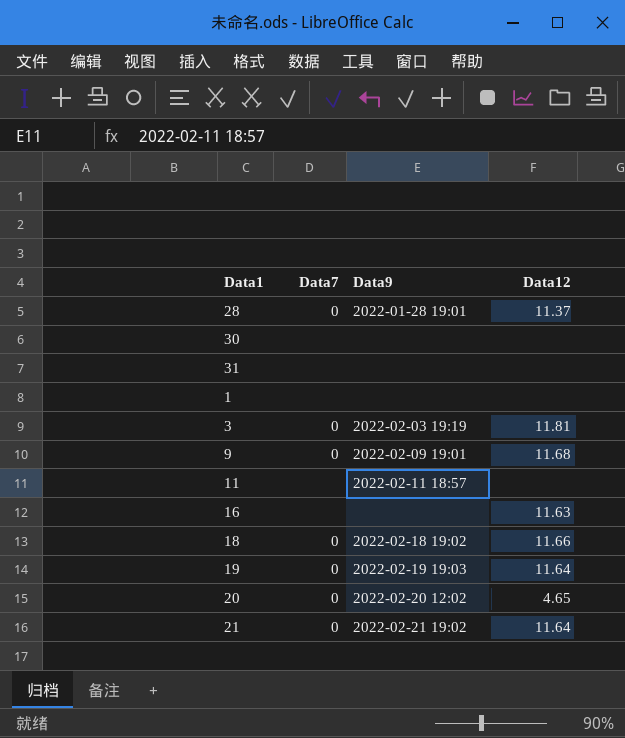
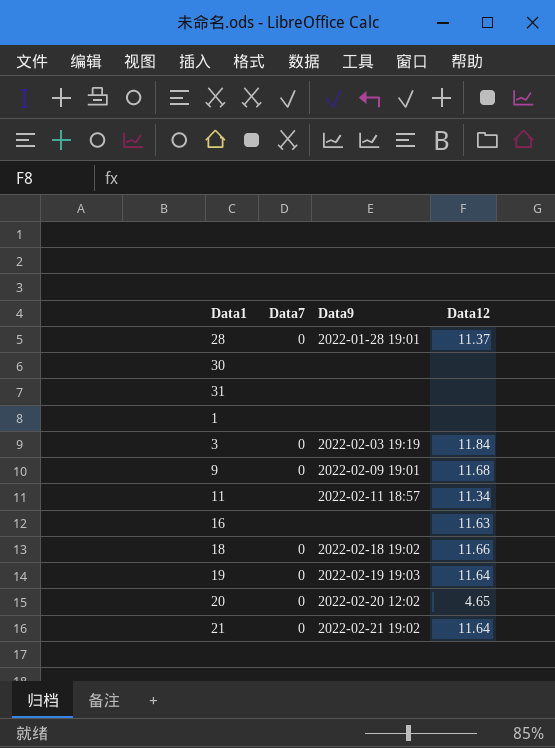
3 | Data12: 11.81 -> 11.84
11 | Data12: none -> 11.34

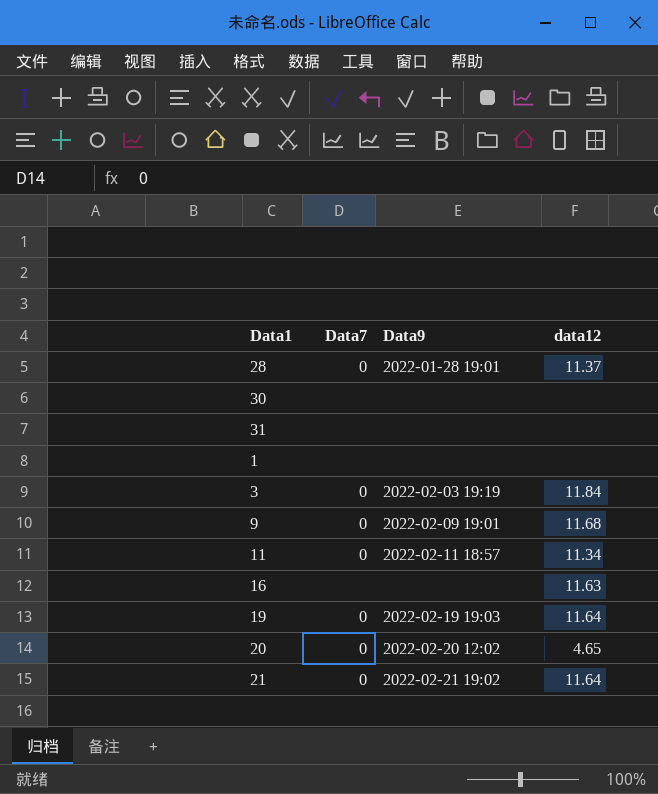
column name: Data12 -> data12
row 18: 0 | 2022-02-18 19:02 | 11.66 -> none
11 | Data7: none -> 0

